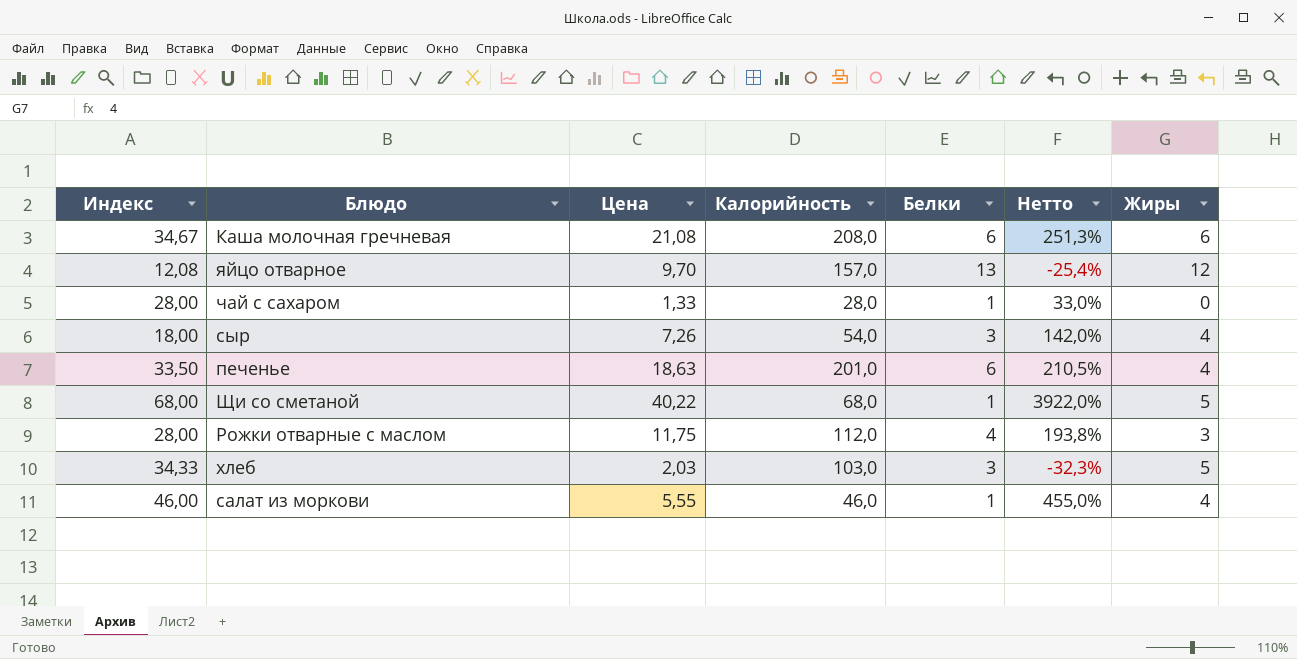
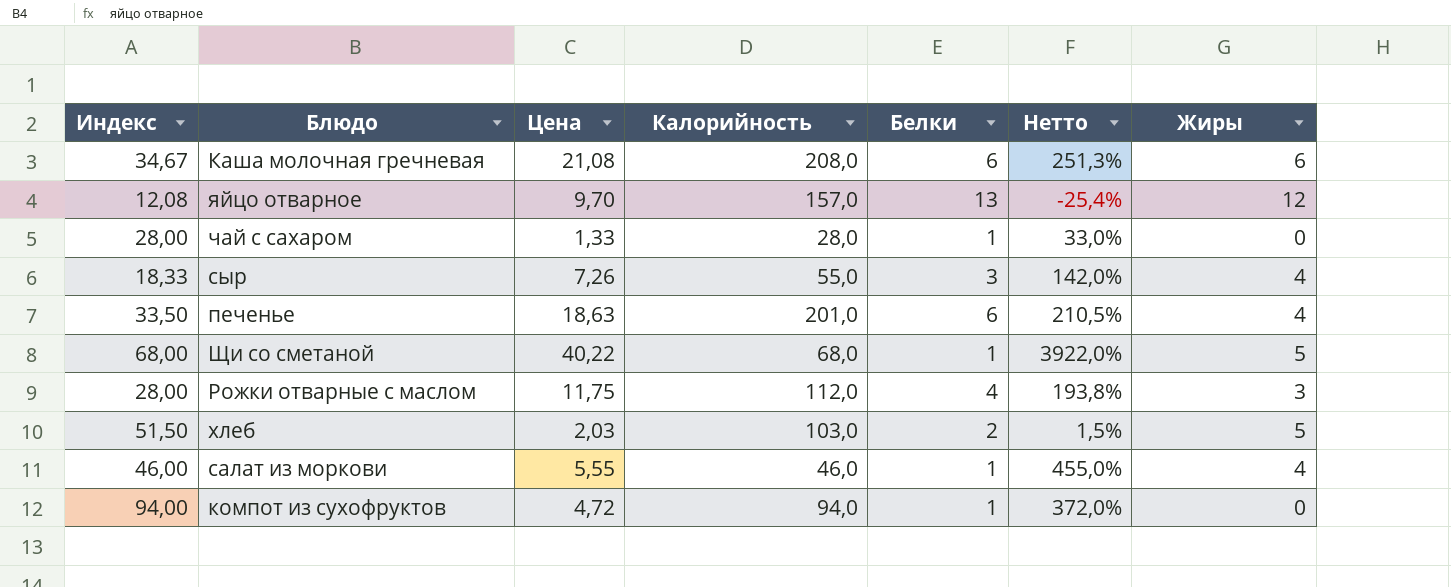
сыр | Индекс: 18,00 -> 18,33
сыр | Калорийность: 54,0 -> 55,0
хлеб | Индекс: 34,33 -> 51,50
хлеб | Белки: 3 -> 2
хлеб | Нетто: -32,3% -> 1,5%
row компот из сухофруктов: none -> 94,00 | 4,72 | 94,0 | 1 | 372,0% | 0

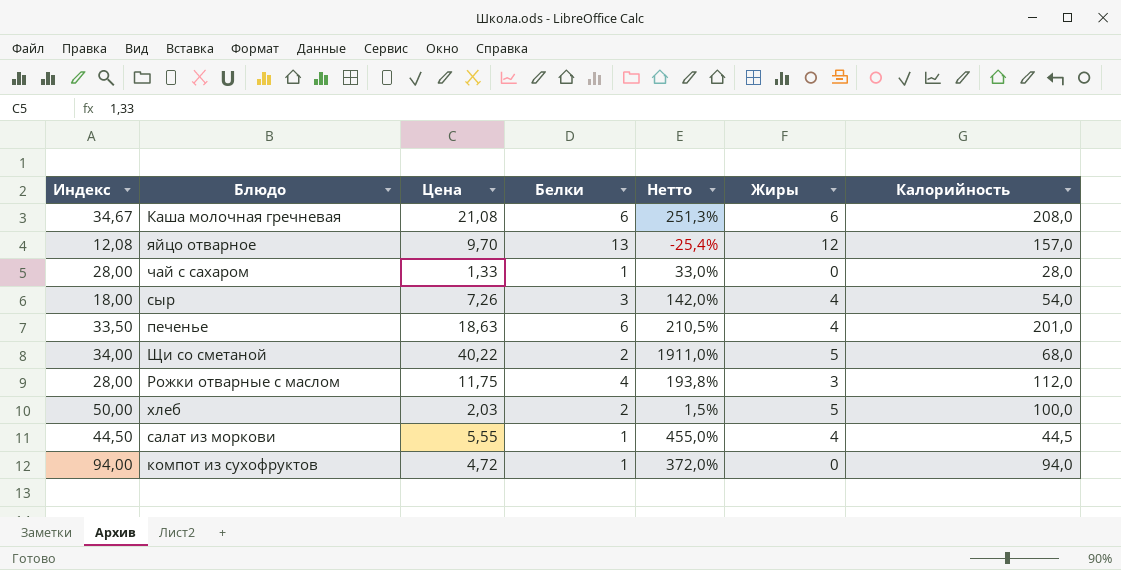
column Калорийность | position: 4 -> 7
сыр | Индекс: 18,33 -> 18,00
сыр | Калорийность: 55,0 -> 54,0
Щи со сметаной | Индекс: 68,00 -> 34,00
Щи со сметаной | Белки: 1 -> 2
Щи со сметаной | Нетто: 3922,0% -> 1911,0%
хлеб | Индекс: 51,50 -> 50,00
хлеб | Калорийность: 103,0 -> 100,0
салат из моркови | Индекс: 46,00 -> 44,50
салат из моркови | Калорийность: 46,0 -> 44,5

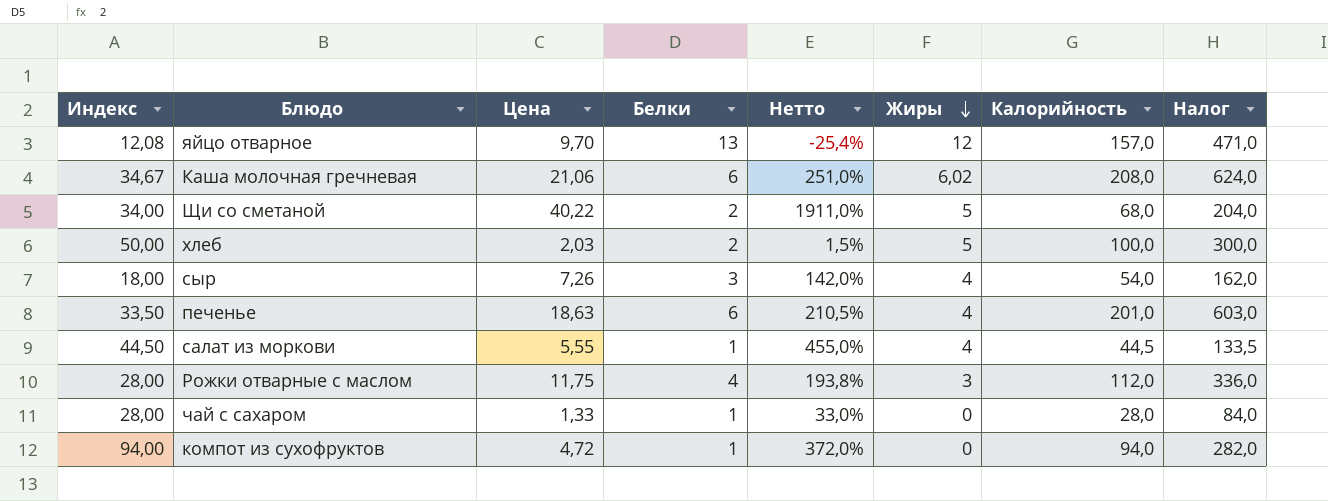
row order: none -> Жиры descending
column Налог | formula: none -> [Калорийность] * 3
Каша молочная гречневая | Цена: 21,08 -> 21,06
Каша молочная гречневая | Нетто: 251,3% -> 251,0%
Каша молочная гречневая | Жиры: 6 -> 6,02

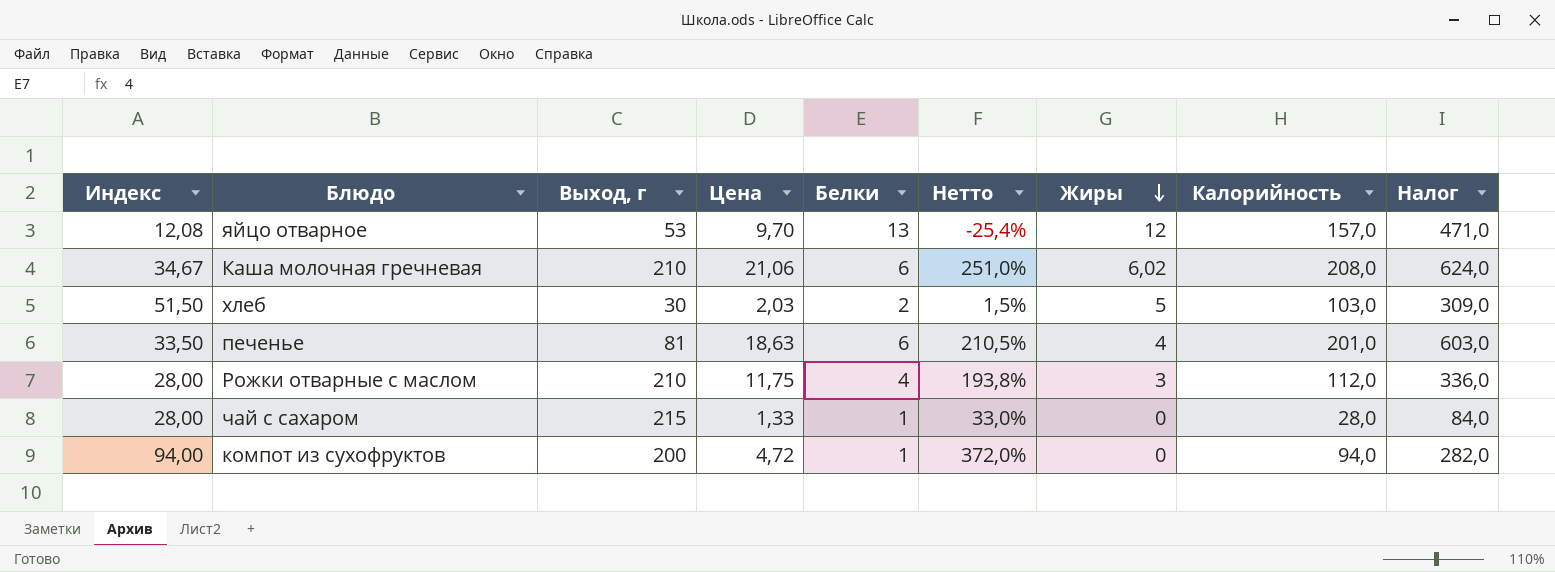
column Выход, г | position: none -> 3
row Щи со сметаной: 34,00 | 40,22 | 2 | 1911,0% | 5 | 68,0 | 204,0 -> none
row сыр: 18,00 | 7,26 | 3 | 142,0% | 4 | 54,0 | 162,0 -> none
row салат из моркови: 44,50 | 5,55 | 1 | 455,0% | 4 | 44,5 | 133,5 -> none
хлеб | Индекс: 50,00 -> 51,50
хлеб | Калорийность: 100,0 -> 103,0
хлеб | Налог: 300,0 -> 309,0

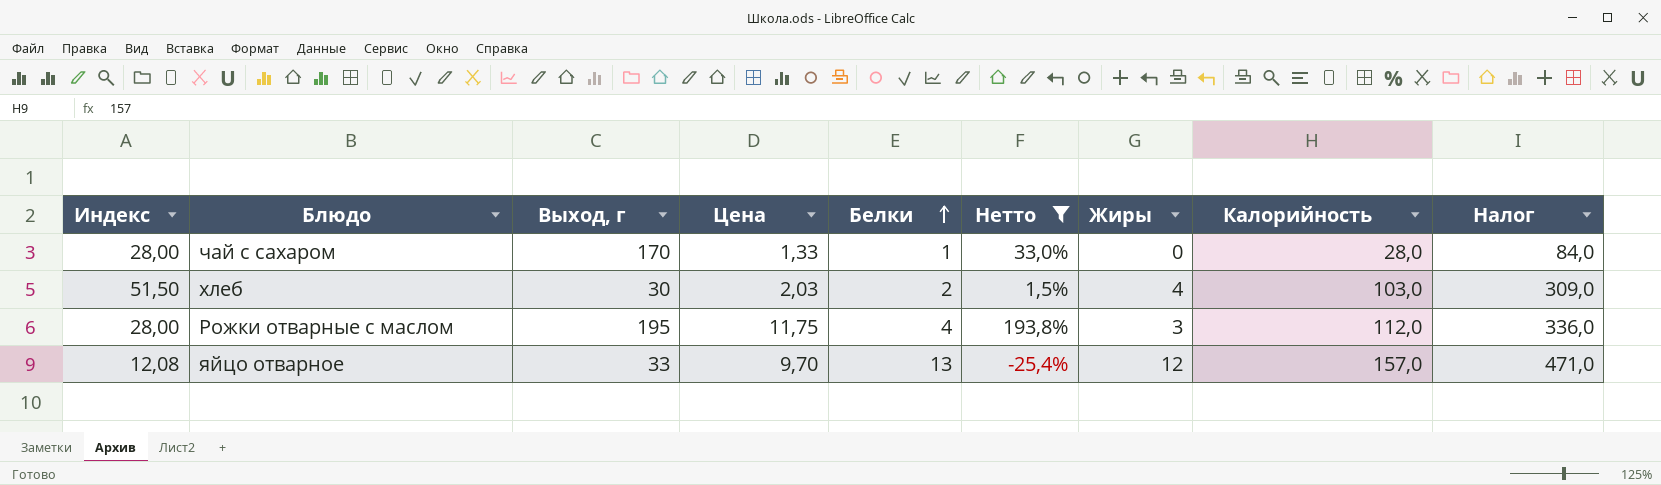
filter: none -> Нетто <= 193,8%
row order: Жиры descending -> Белки ascending
чай с сахаром | Выход, г: 215 -> 170
хлеб | Жиры: 5 -> 4
Рожки отварные с маслом | Выход, г: 210 -> 195
яйцо отварное | Выход, г: 53 -> 33

